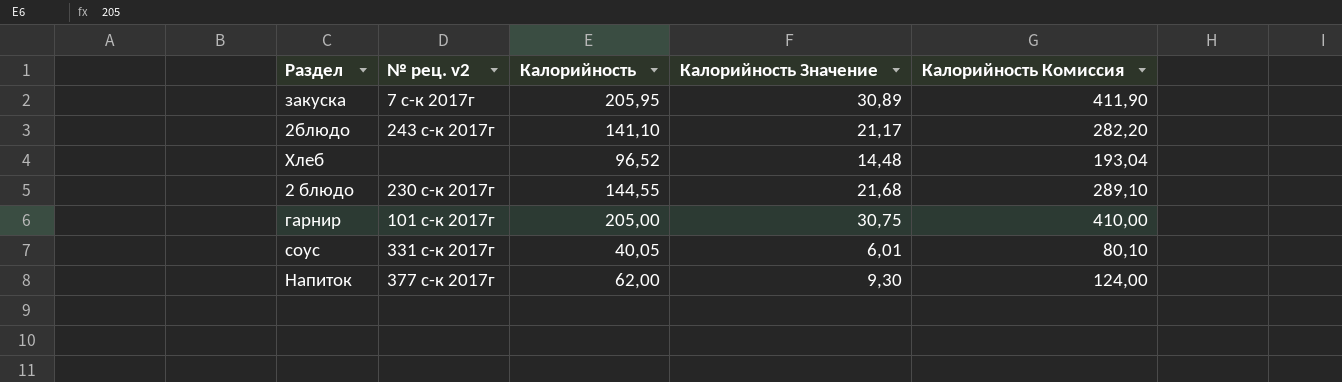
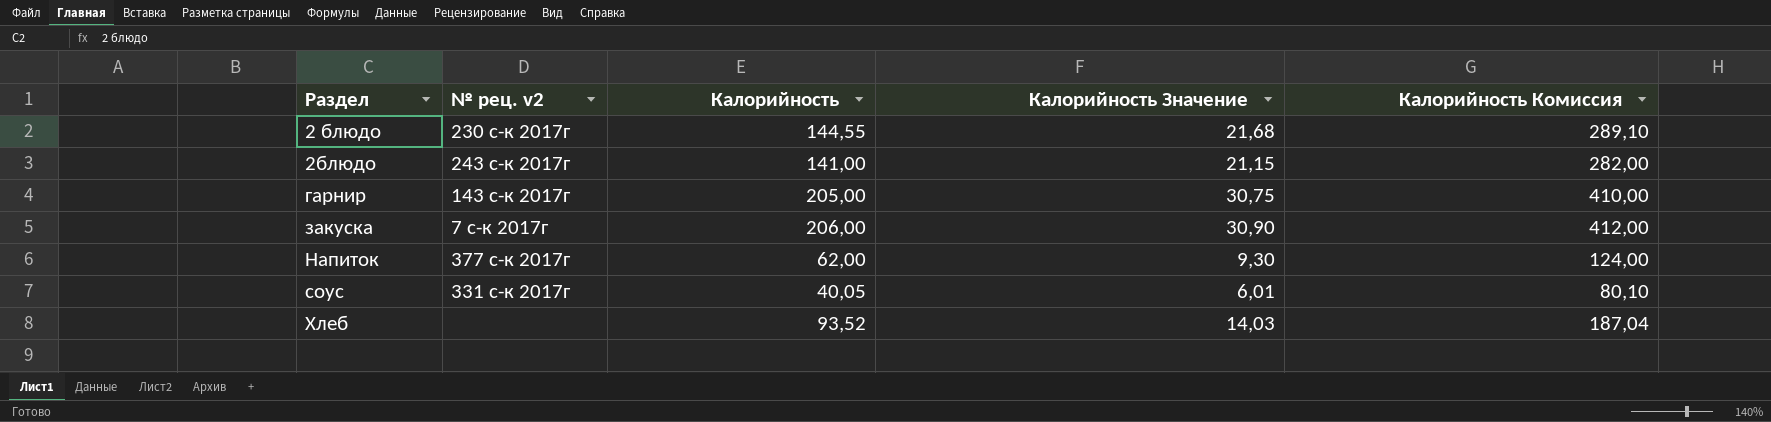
row order: none -> Раздел ascending
2блюдо | Калорийность: 141,10 -> 141,00
2блюдо | Калорийность Значение: 21,17 -> 21,15
2блюдо | Калорийность Комиссия: 282,20 -> 282,00
гарнир | № рец. v2: 101 с-к 2017г -> 143 с-к 2017г
закуска | Калорийность: 205,95 -> 206,00
закуска | Калорийность Значение: 30,89 -> 30,90
закуска | Калорийность Комиссия: 411,90 -> 412,00
Хлеб | Калорийность: 96,52 -> 93,52
Хлеб | Калорийность Значение: 14,48 -> 14,03
Хлеб | Калорийность Комиссия: 193,04 -> 187,04

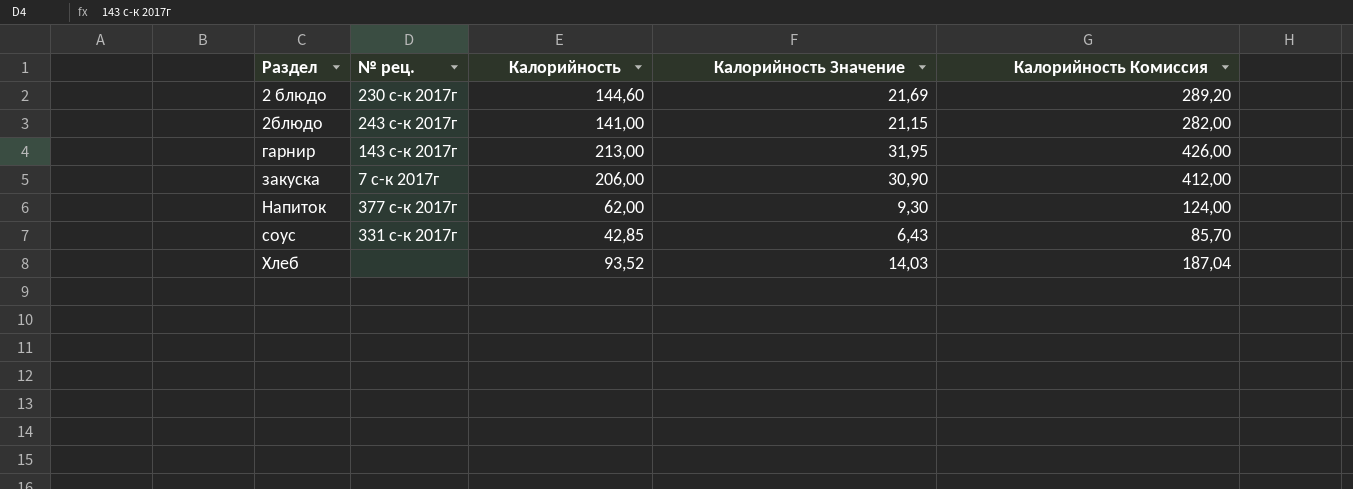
column name: № рец. v2 -> № рец.
2 блюдо | Калорийность: 144,55 -> 144,60
2 блюдо | Калорийность Значение: 21,68 -> 21,69
2 блюдо | Калорийность Комиссия: 289,10 -> 289,20
гарнир | Калорийность: 205,00 -> 213,00
гарнир | Калорийность Значение: 30,75 -> 31,95
гарнир | Калорийность Комиссия: 410,00 -> 426,00
соус | Калорийность: 40,05 -> 42,85
соус | Калорийность Значение: 6,01 -> 6,43
соус | Калорийность Комиссия: 80,10 -> 85,70

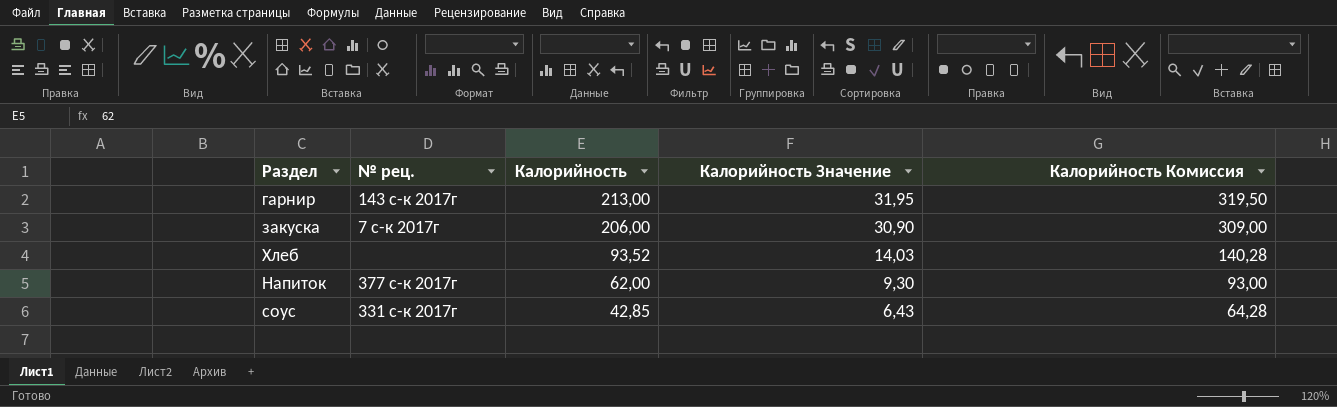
row order: Раздел ascending -> Калорийность descending
column Калорийность Комиссия | formula: [Калорийность] * 2 -> [Калорийность] * 1,5
row 2 блюдо: 230 с-к 2017г | 144,60 | 21,69 | 289,20 -> none
row 2блюдо: 243 с-к 2017г | 141,00 | 21,15 | 282,00 -> none

